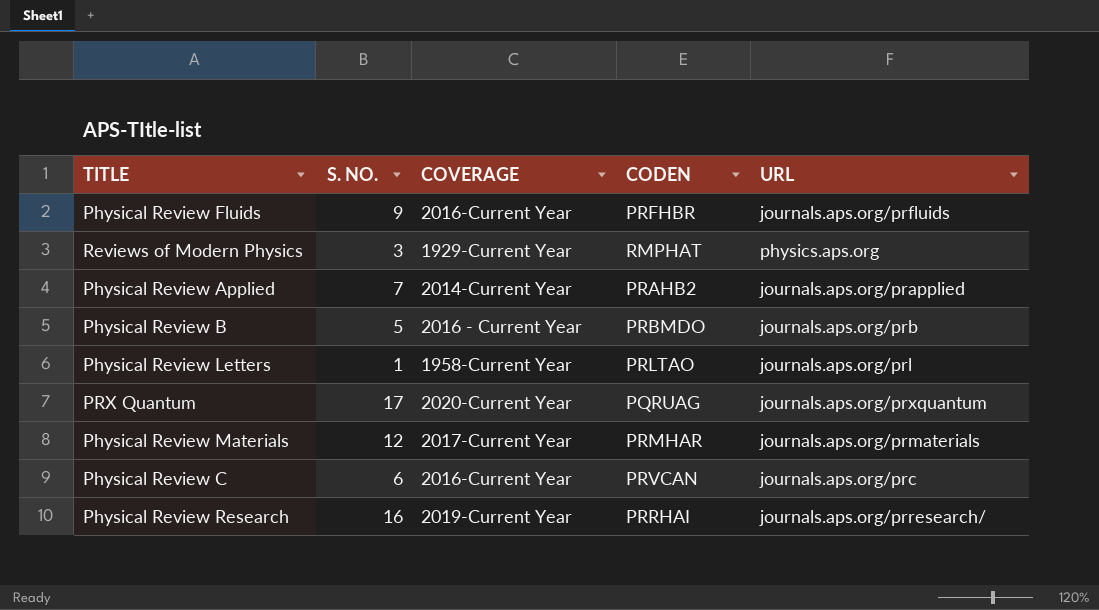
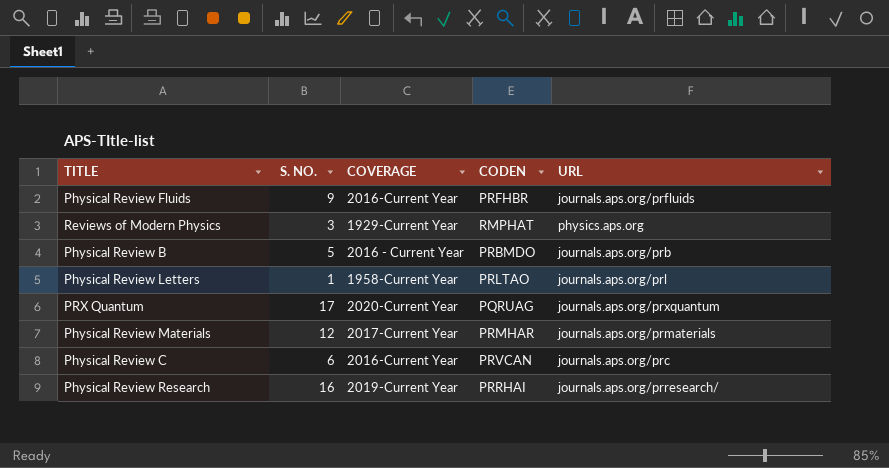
row Physical Review Applied: 7 | 2014-Current Year | PRAHB2 | journals.aps.org/prapplied -> none

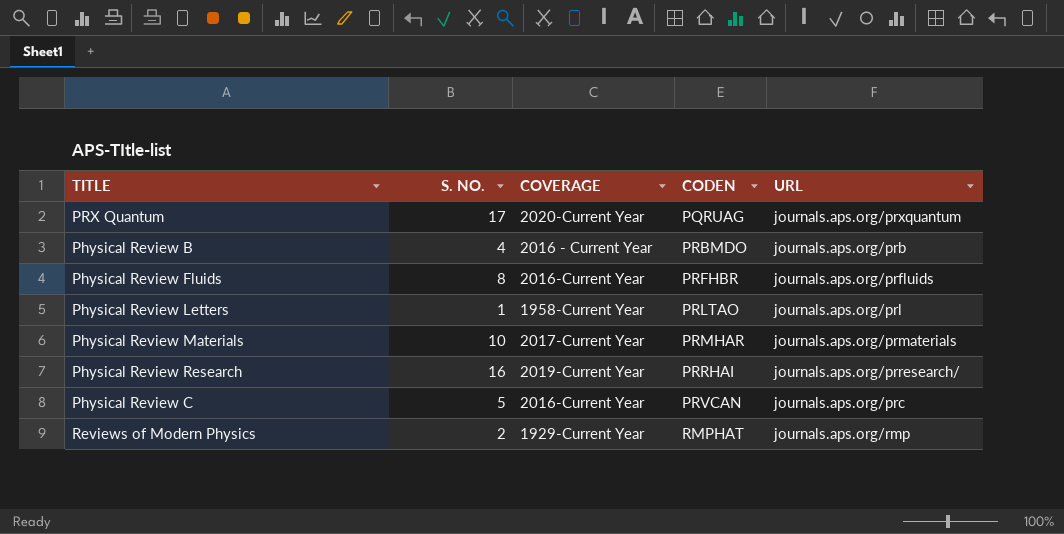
row order: none -> CODEN ascending
Physical Review B | S. NO.: 5 -> 4
Physical Review Fluids | S. NO.: 9 -> 8
Physical Review Materials | S. NO.: 12 -> 10
Physical Review C | S. NO.: 6 -> 5
Reviews of Modern Physics | S. NO.: 3 -> 2
Reviews of Modern Physics | URL: physics.aps.org -> journals.aps.org/rmp

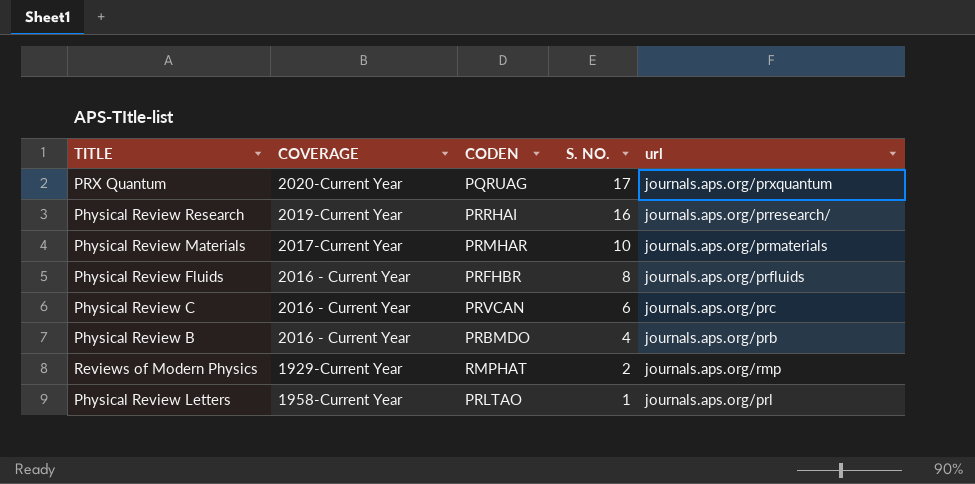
row order: CODEN ascending -> S. NO. descending
column S. NO. | position: 2 -> 4
column name: URL -> url
Physical Review Fluids | COVERAGE: 2016-Current Year -> 2016 - Current Year
Physical Review C | COVERAGE: 2016-Current Year -> 2016 - Current Year
Physical Review C | S. NO.: 5 -> 6

